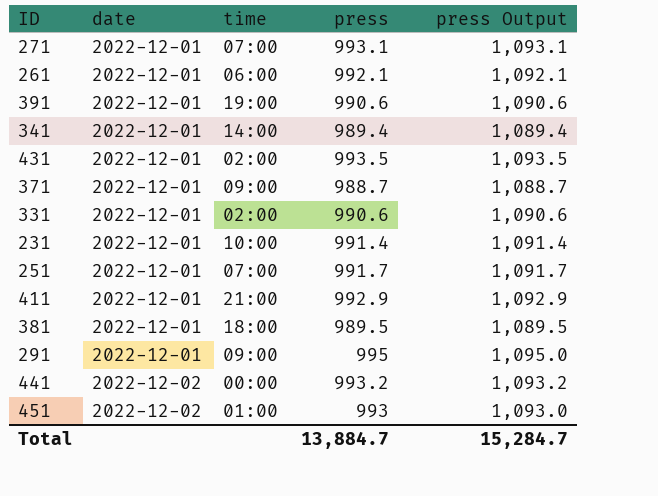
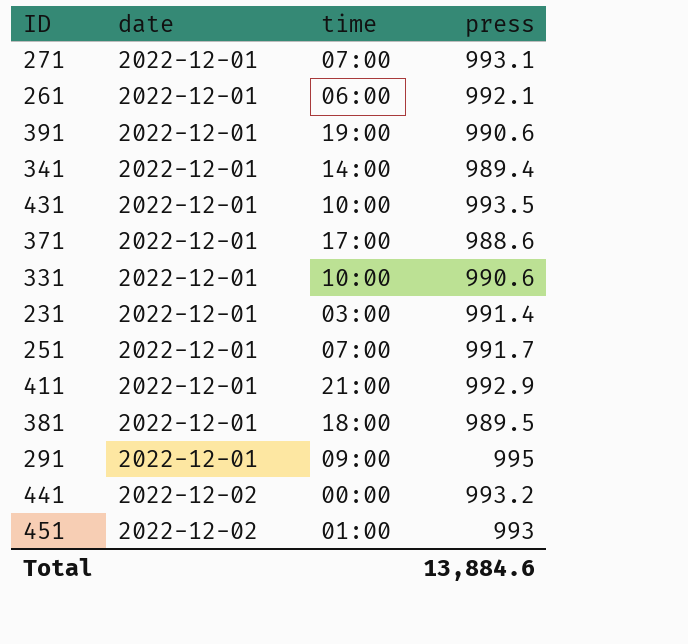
column press Output | formula: [press] + 100 -> none
431 | time: 02:00 -> 10:00
371 | time: 09:00 -> 17:00
371 | press: 988.7 -> 988.6
331 | time: 02:00 -> 10:00
231 | time: 10:00 -> 03:00
Total | press: 13,884.7 -> 13,884.6

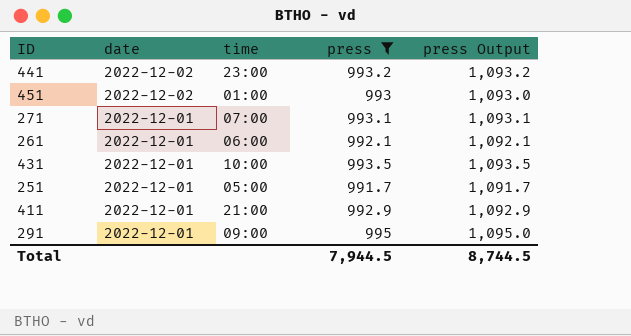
filter: none -> press >= 991.7
row order: date ascending -> date descending
column press Output | formula: none -> [press] + 100
441 | time: 00:00 -> 23:00
251 | time: 07:00 -> 05:00
Total | press: 13,884.6 -> 7,944.5

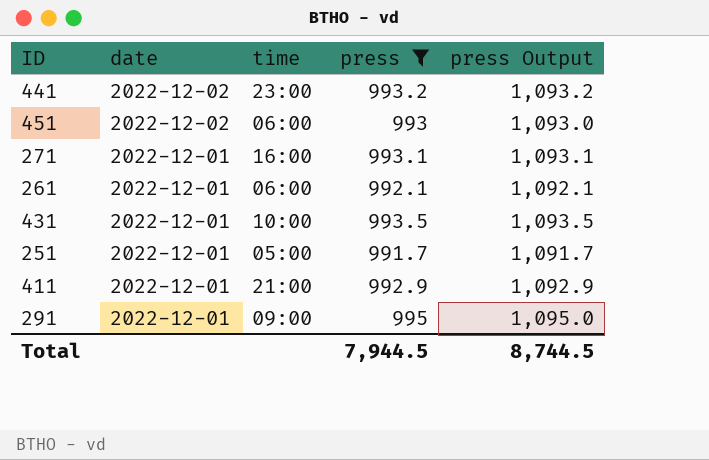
451 | time: 01:00 -> 06:00
271 | time: 07:00 -> 16:00

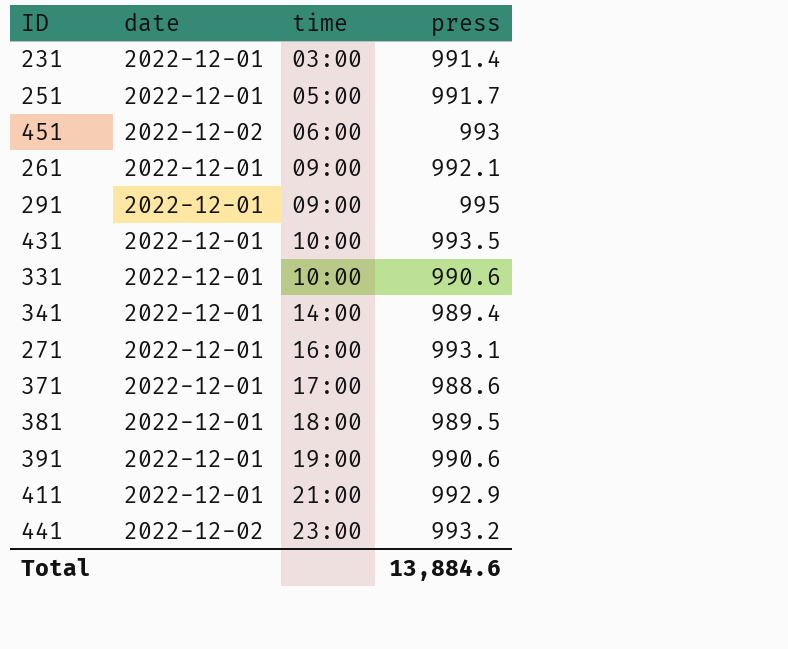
filter: press >= 991.7 -> none
row order: date descending -> time ascending
column press Output | formula: [press] + 100 -> none
261 | time: 06:00 -> 09:00
Total | press: 7,944.5 -> 13,884.6

